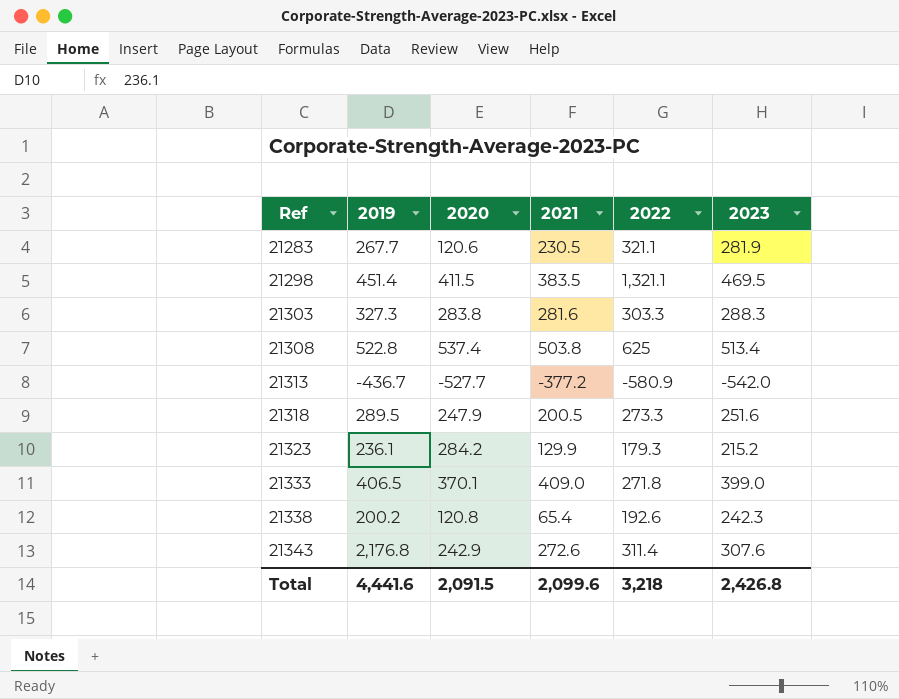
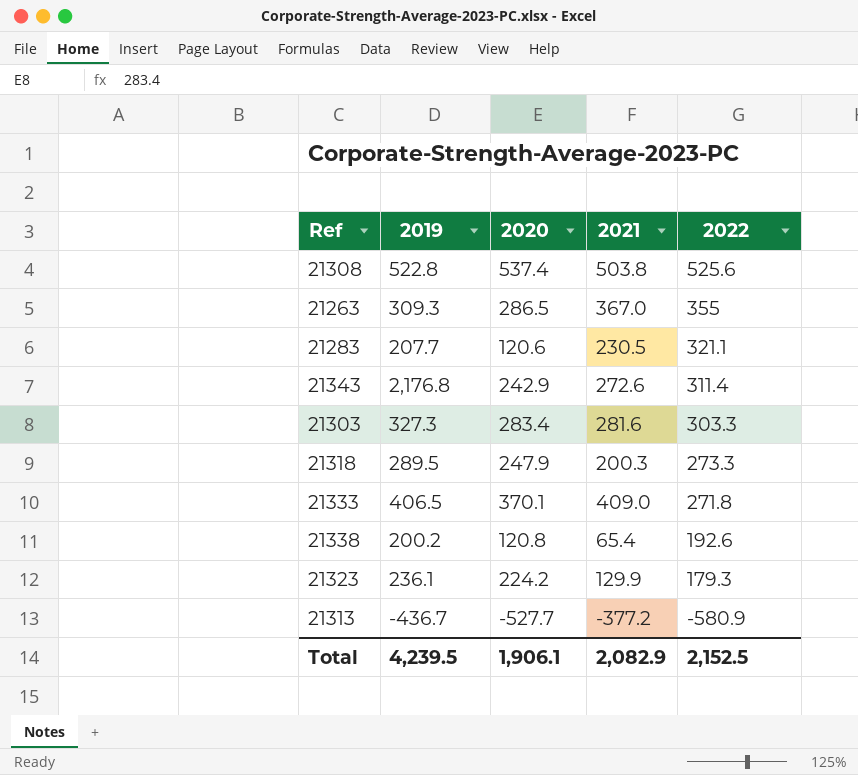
row order: Ref ascending -> 2022 descending
column 2023 | position: 6 -> none
row 21298: 451.4 | 411.5 | 383.5 | 1,321.1 | 469.5 -> none
21308 | 2022: 625 -> 525.6
row 21263: none -> 309.3 | 286.5 | 367.0 | 355
21283 | 2019: 267.7 -> 207.7
21303 | 2020: 283.8 -> 283.4
21318 | 2021: 200.5 -> 200.3
21323 | 2020: 284.2 -> 224.2
Total | 2019: 4,441.6 -> 4,239.5
Total | 2020: 2,091.5 -> 1,906.1
Total | 2021: 2,099.6 -> 2,082.9
Total | 2022: 3,218 -> 2,152.5

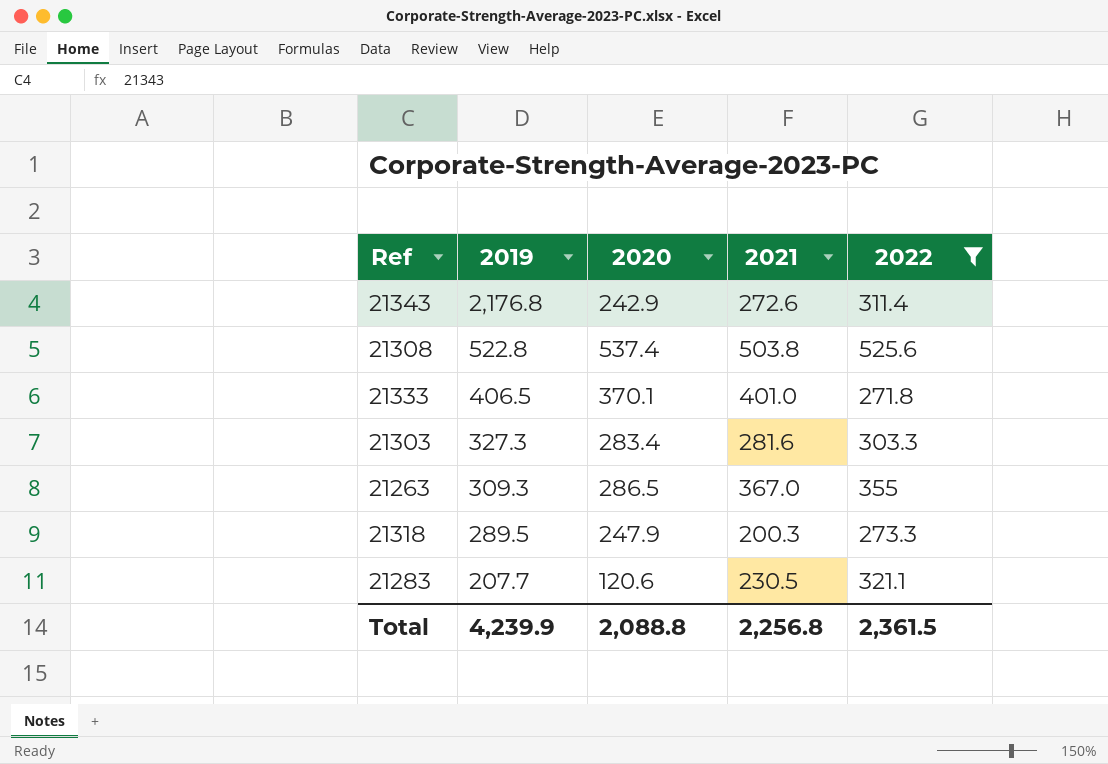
filter: none -> 2022 >= 271.8
row order: 2022 descending -> 2019 descending
21333 | 2021: 409.0 -> 401.0
Total | 2019: 4,239.5 -> 4,239.9
Total | 2020: 1,906.1 -> 2,088.8
Total | 2021: 2,082.9 -> 2,256.8
Total | 2022: 2,152.5 -> 2,361.5

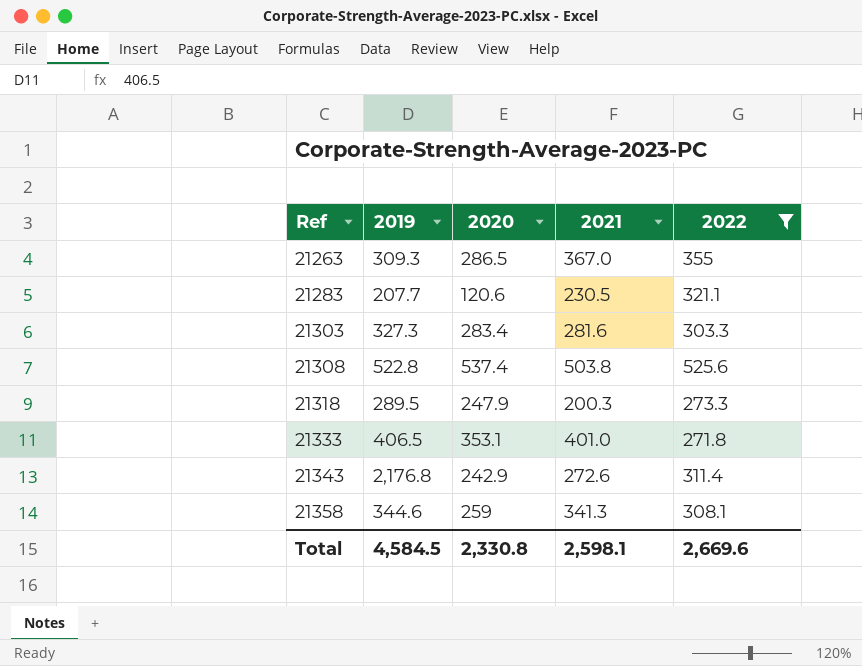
row order: 2019 descending -> Ref ascending
21333 | 2020: 370.1 -> 353.1
row 21358: none -> 344.6 | 259 | 341.3 | 308.1
Total | 2019: 4,239.9 -> 4,584.5
Total | 2020: 2,088.8 -> 2,330.8
Total | 2021: 2,256.8 -> 2,598.1
Total | 2022: 2,361.5 -> 2,669.6

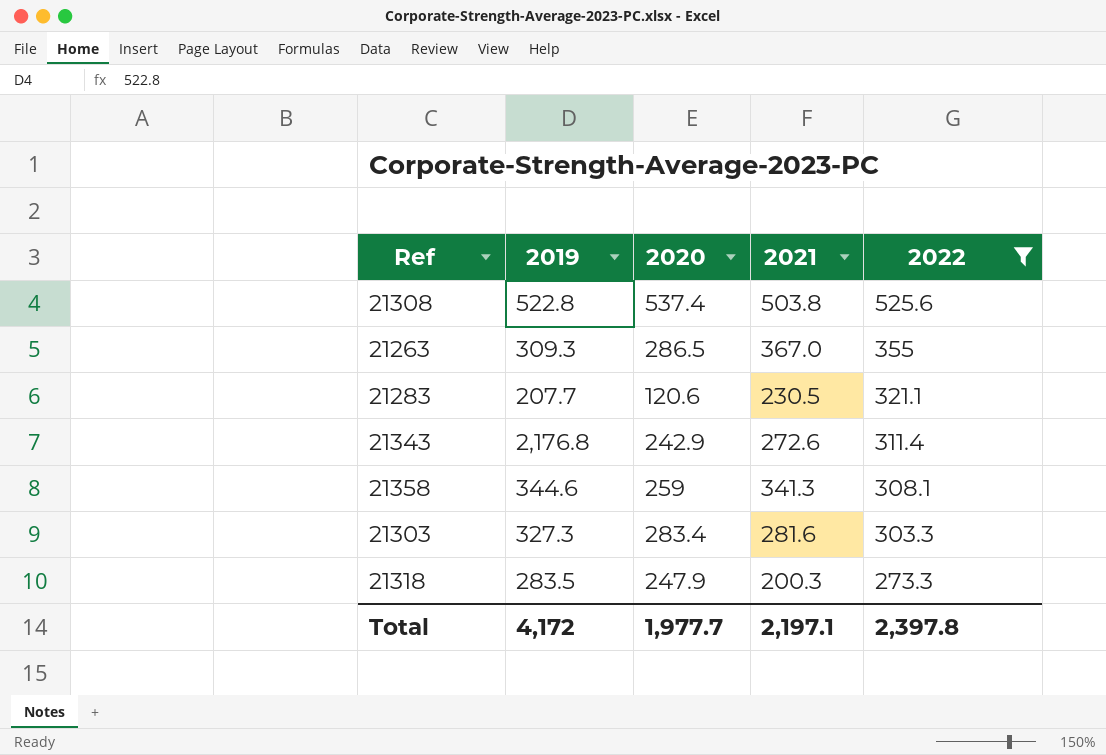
row order: Ref ascending -> 2022 descending
row 21333: 406.5 | 353.1 | 401.0 | 271.8 -> none
21318 | 2019: 289.5 -> 283.5
Total | 2019: 4,584.5 -> 4,172
Total | 2020: 2,330.8 -> 1,977.7
Total | 2021: 2,598.1 -> 2,197.1
Total | 2022: 2,669.6 -> 2,397.8

